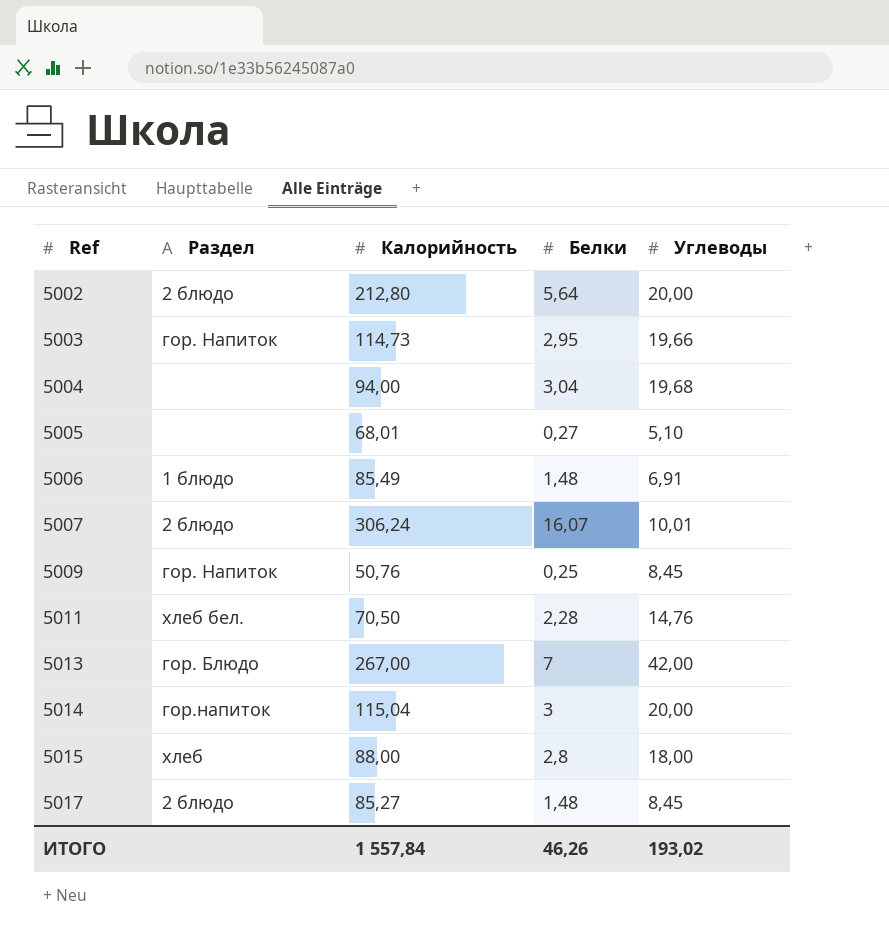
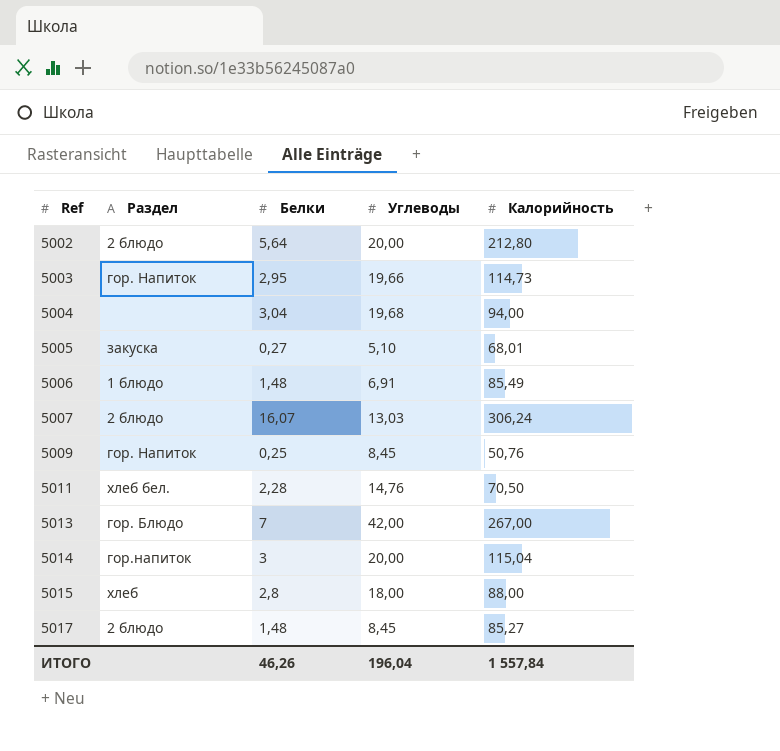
column Калорийность | position: 3 -> 5
5005 | Раздел: none -> закуска
5007 | Углеводы: 10,01 -> 13,03
ИТОГО | Углеводы: 193,02 -> 196,04

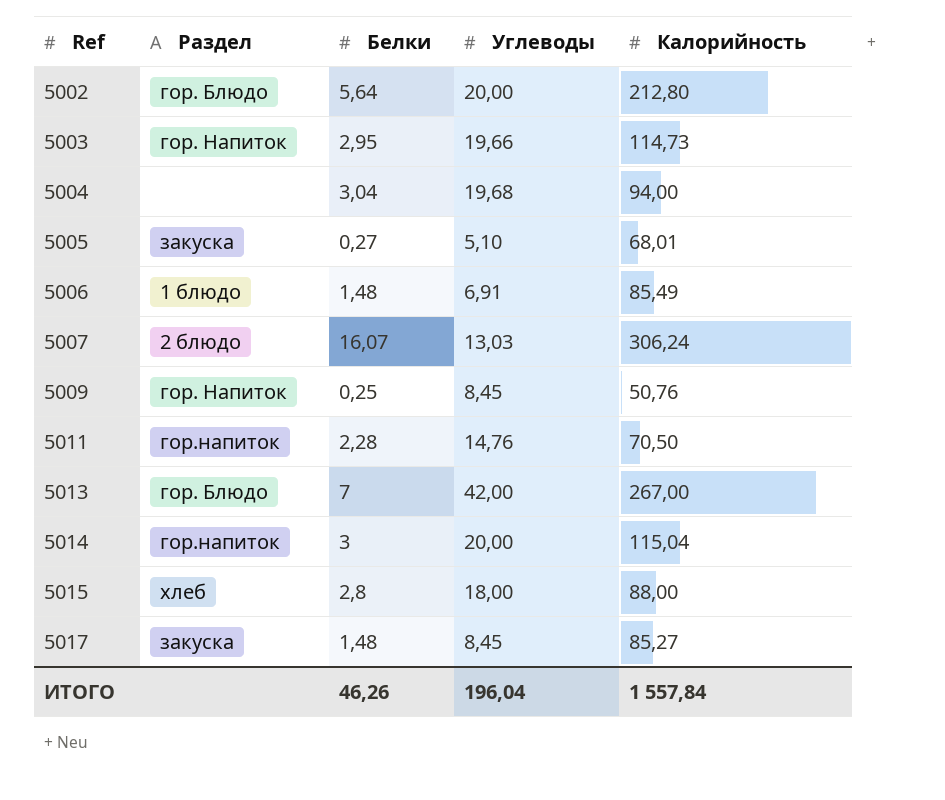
5002 | Раздел: 2 блюдо -> гор. Блюдо
5011 | Раздел: хлеб бел. -> гор.напиток
5017 | Раздел: 2 блюдо -> закуска

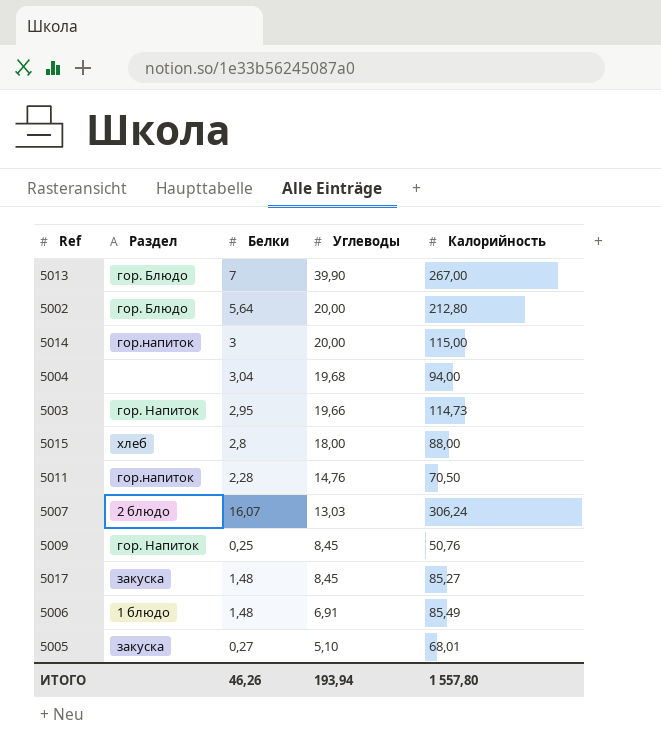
row order: Ref ascending -> Углеводы descending
5013 | Углеводы: 42,00 -> 39,90
5014 | Калорийность: 115,04 -> 115,00
ИТОГО | Углеводы: 196,04 -> 193,94
ИТОГО | Калорийность: 1 557,84 -> 1 557,80

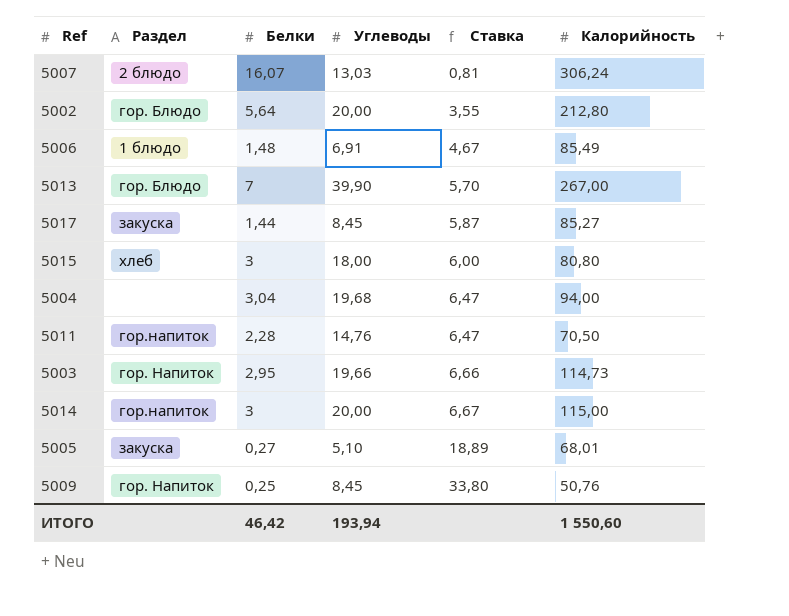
row order: Углеводы descending -> Ставка ascending
column Ставка | formula: none -> [Углеводы] / [Белки]
5017 | Белки: 1,48 -> 1,44
5015 | Белки: 2,8 -> 3
5015 | Калорийность: 88,00 -> 80,80
ИТОГО | Белки: 46,26 -> 46,42
ИТОГО | Калорийность: 1 557,80 -> 1 550,60

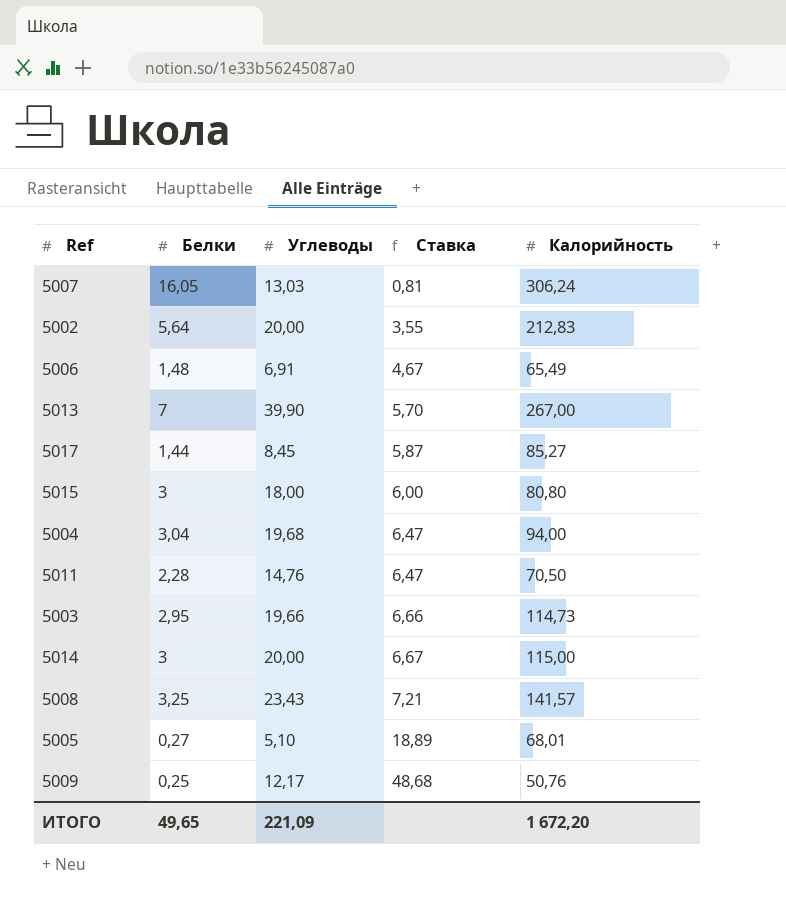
column Раздел | position: 2 -> none
5007 | Белки: 16,07 -> 16,05
5002 | Калорийность: 212,80 -> 212,83
5006 | Калорийность: 85,49 -> 65,49
row 5008: none -> 3,25 | 23,43 | 7,21 | 141,57
5009 | Углеводы: 8,45 -> 12,17
5009 | Ставка: 33,80 -> 48,68
ИТОГО | Белки: 46,42 -> 49,65
ИТОГО | Углеводы: 193,94 -> 221,09
ИТОГО | Калорийность: 1 550,60 -> 1 672,20

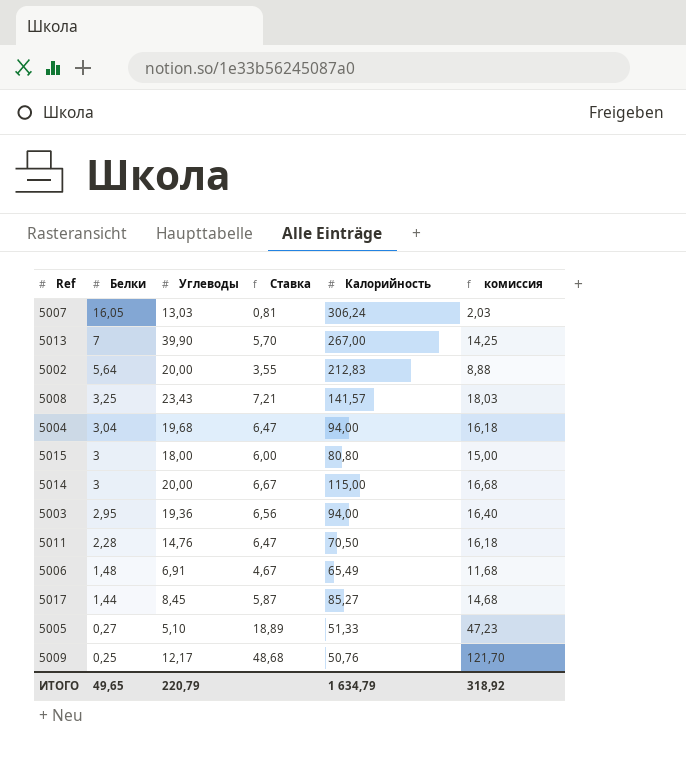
row order: Ставка ascending -> Белки descending
column комиссия | formula: none -> [Ставка] * 2,5
5003 | Углеводы: 19,66 -> 19,36
5003 | Ставка: 6,66 -> 6,56
5003 | Калорийность: 114,73 -> 94,00
5005 | Калорийность: 68,01 -> 51,33
ИТОГО | Углеводы: 221,09 -> 220,79
ИТОГО | Калорийность: 1 672,20 -> 1 634,79

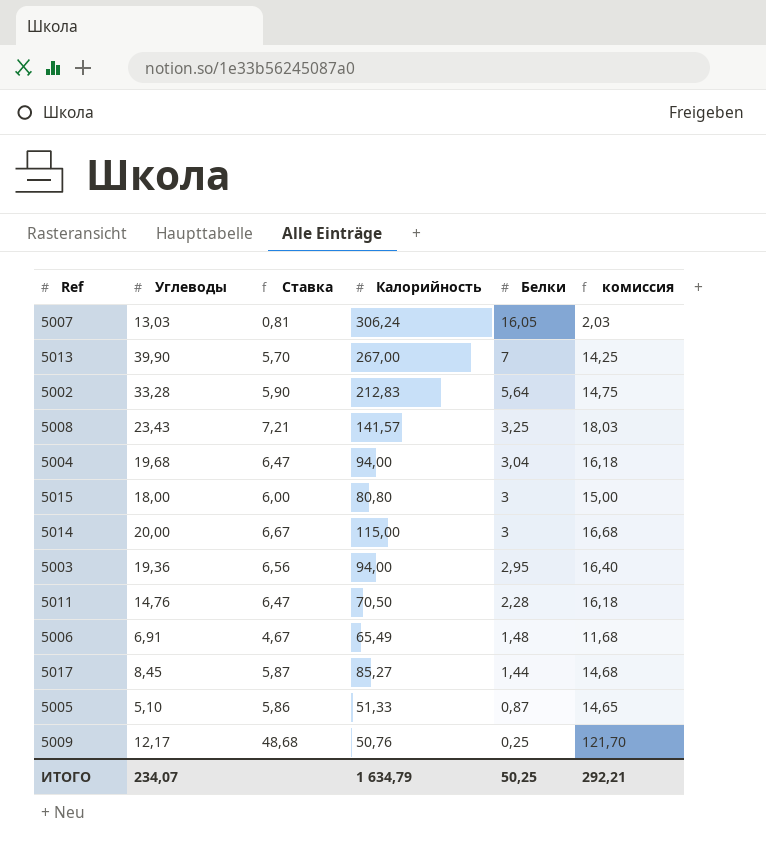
column Белки | position: 2 -> 5
5002 | Углеводы: 20,00 -> 33,28
5002 | Ставка: 3,55 -> 5,90
5002 | комиссия: 8,88 -> 14,75
5005 | Ставка: 18,89 -> 5,86
5005 | Белки: 0,27 -> 0,87
5005 | комиссия: 47,23 -> 14,65
ИТОГО | Углеводы: 220,79 -> 234,07
ИТОГО | Белки: 49,65 -> 50,25
ИТОГО | комиссия: 318,92 -> 292,21

